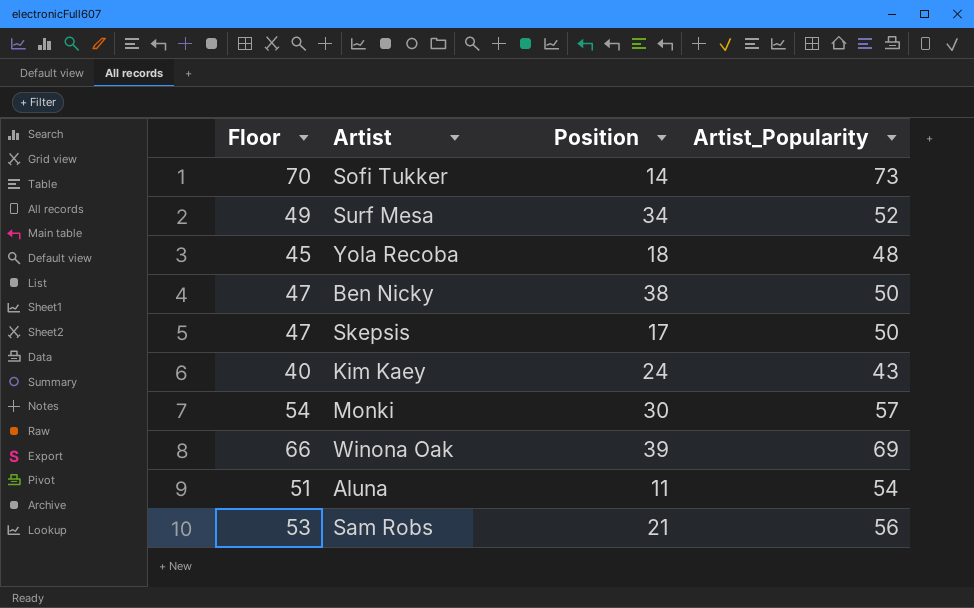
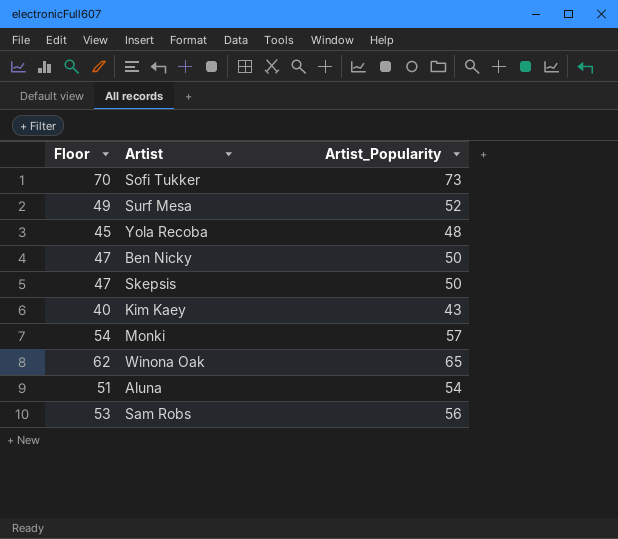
column Position | position: 3 -> none
Winona Oak | Floor: 66 -> 62
Winona Oak | Artist_Popularity: 69 -> 65

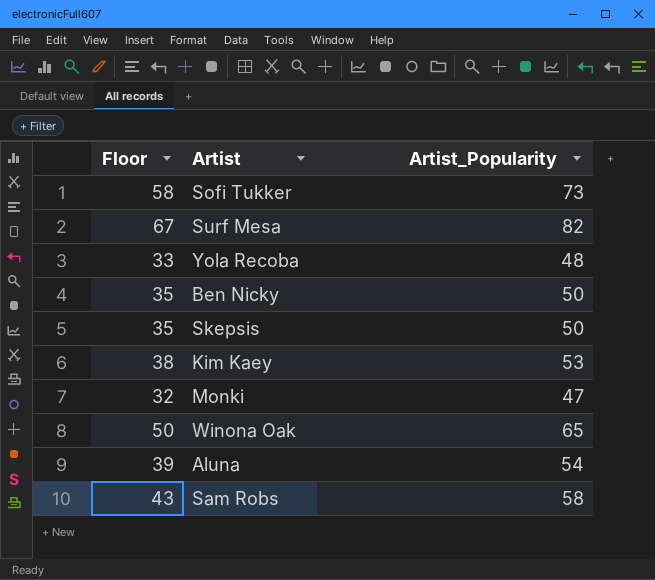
column Floor | formula: [Artist_Popularity] - 3 -> [Artist_Popularity] - 15
Surf Mesa | Artist_Popularity: 52 -> 82
Kim Kaey | Artist_Popularity: 43 -> 53
Monki | Artist_Popularity: 57 -> 47
Sam Robs | Artist_Popularity: 56 -> 58

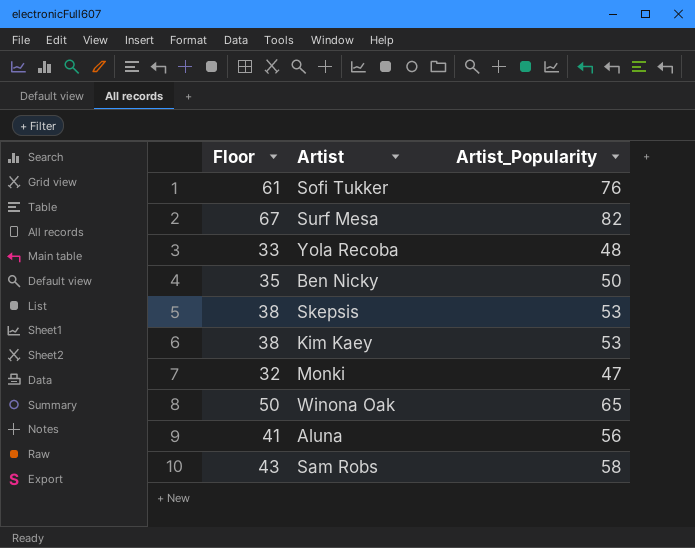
Sofi Tukker | Floor: 58 -> 61
Sofi Tukker | Artist_Popularity: 73 -> 76
Skepsis | Floor: 35 -> 38
Skepsis | Artist_Popularity: 50 -> 53
Aluna | Floor: 39 -> 41
Aluna | Artist_Popularity: 54 -> 56

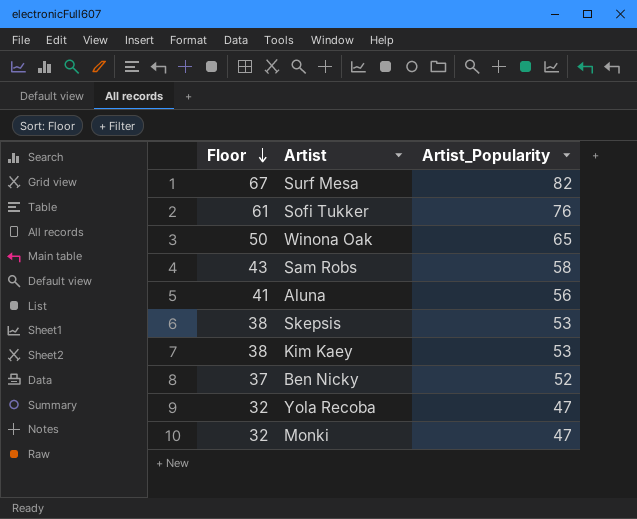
row order: none -> Floor descending
Ben Nicky | Floor: 35 -> 37
Ben Nicky | Artist_Popularity: 50 -> 52
Yola Recoba | Floor: 33 -> 32
Yola Recoba | Artist_Popularity: 48 -> 47

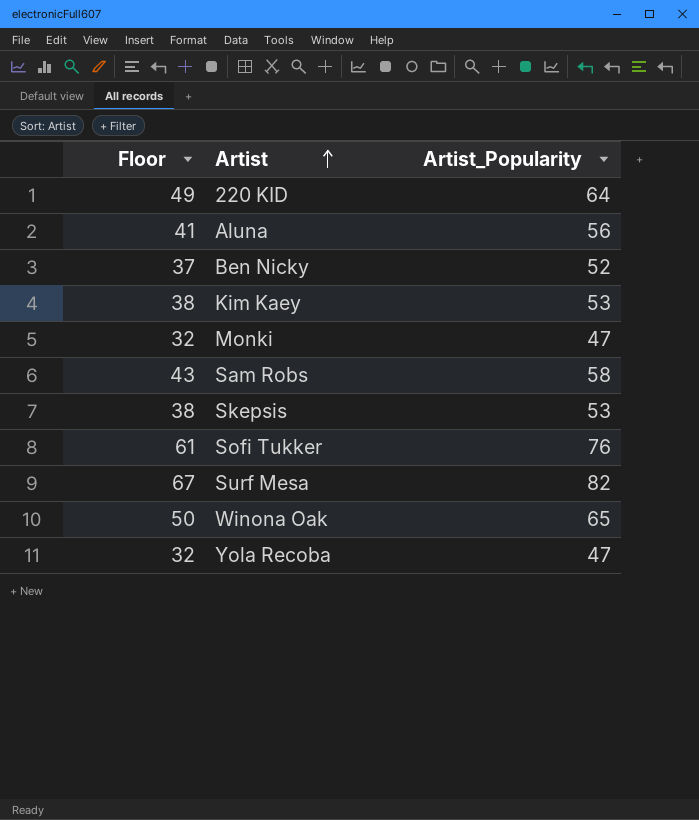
row order: Floor descending -> Artist ascending
row 220 KID: none -> 49 | 64

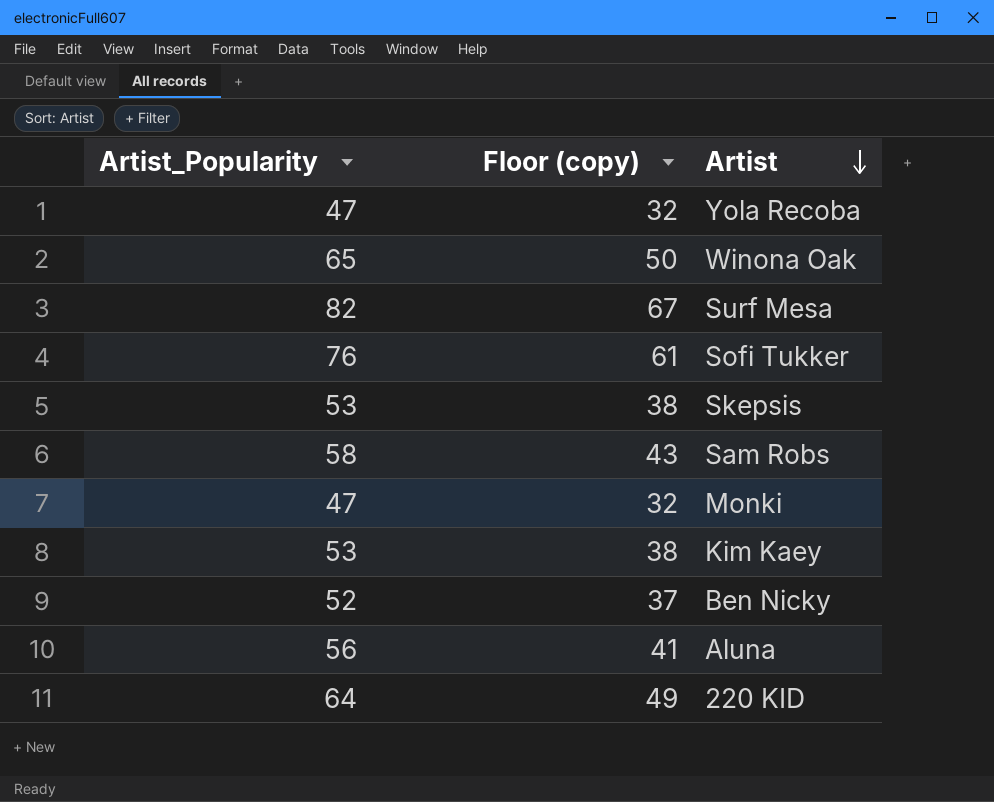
row order: Artist ascending -> Artist descending
column Artist_Popularity | position: 3 -> 1
column name: Floor -> Floor (copy)

